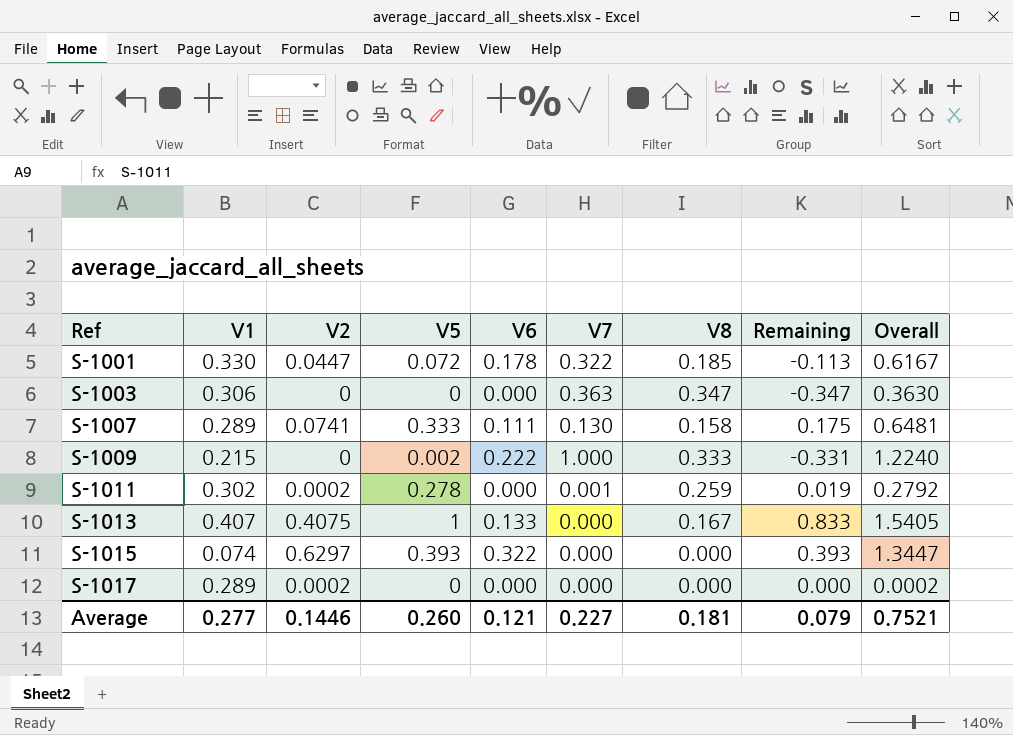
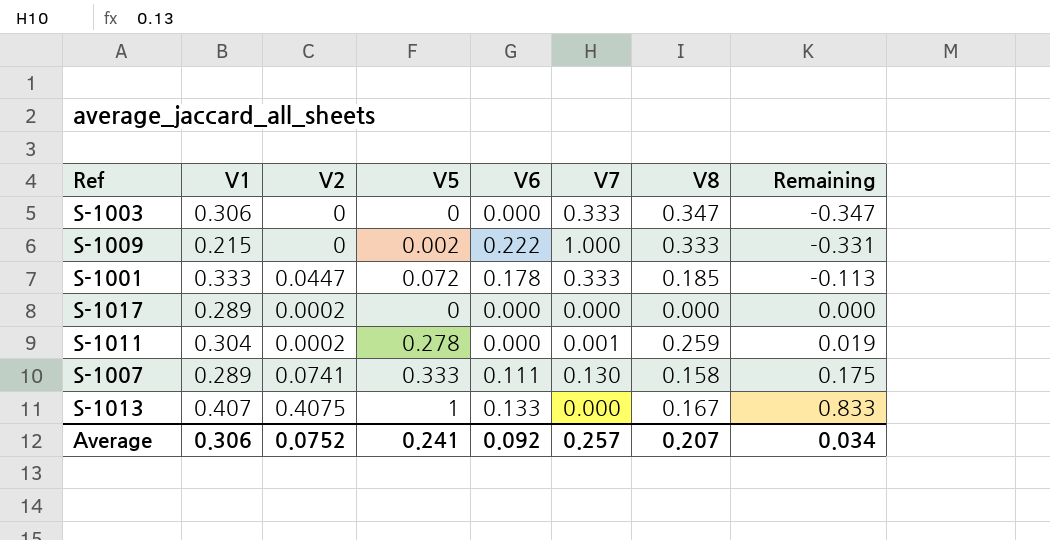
row order: Ref ascending -> Remaining ascending
column Overall | formula: [V2] + [V5] + [V6] + [V7] -> none
row S-1015: 0.074 | 0.6297 | 0.393 | 0.322 | 0.000 | 0.000 | 0.393 | 1.3447 -> none
S-1003 | V7: 0.363 -> 0.333
S-1001 | V1: 0.330 -> 0.333
S-1001 | V7: 0.322 -> 0.333
S-1011 | V1: 0.302 -> 0.304
Average | V1: 0.277 -> 0.306
Average | V2: 0.1446 -> 0.0752
Average | V5: 0.260 -> 0.241
Average | V6: 0.121 -> 0.092
Average | V7: 0.227 -> 0.257
Average | V8: 0.181 -> 0.207
Average | Remaining: 0.079 -> 0.034

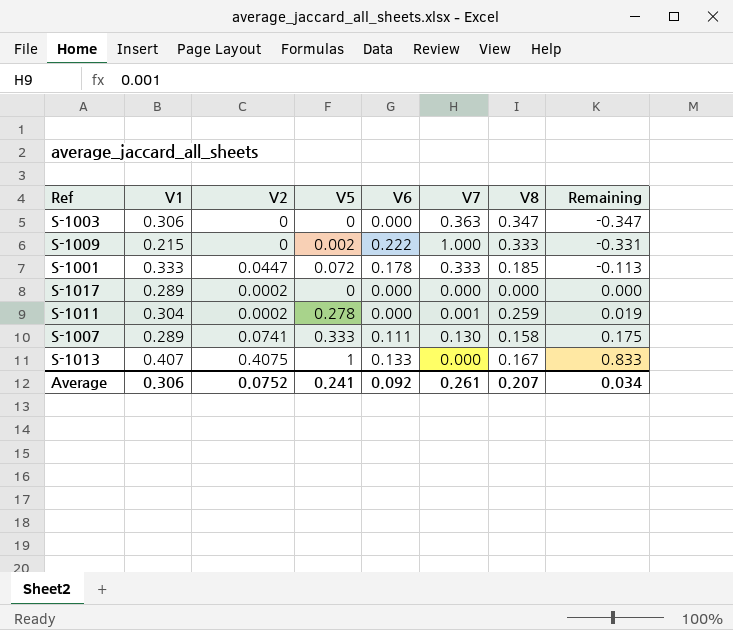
S-1003 | V7: 0.333 -> 0.363
Average | V7: 0.257 -> 0.261

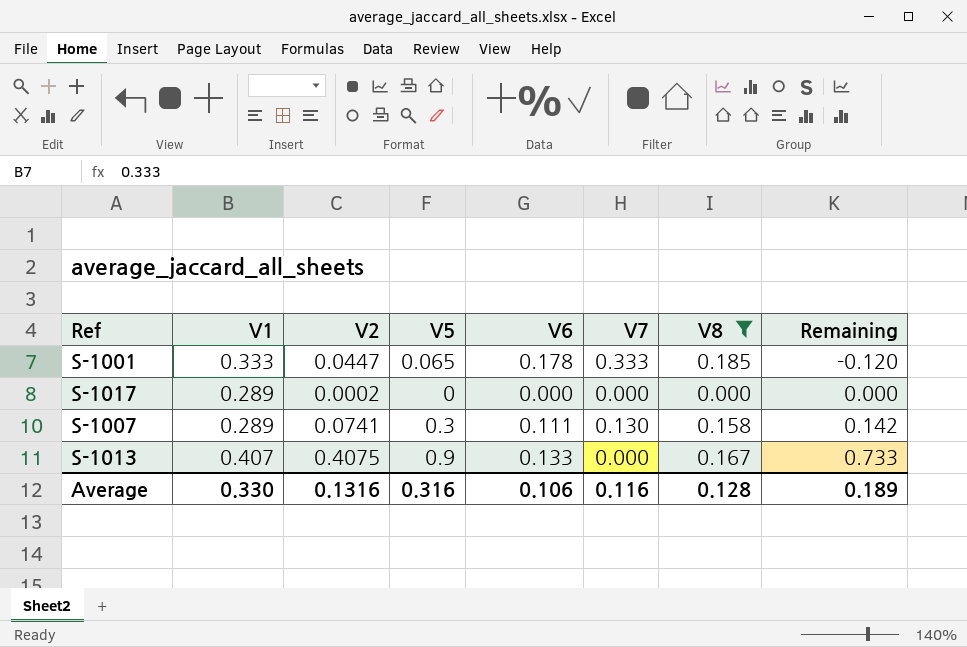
filter: none -> V8 <= 0.185
S-1001 | V5: 0.072 -> 0.065
S-1001 | Remaining: -0.113 -> -0.120
S-1007 | V5: 0.333 -> 0.3
S-1007 | Remaining: 0.175 -> 0.142
S-1013 | V5: 1 -> 0.9
S-1013 | Remaining: 0.833 -> 0.733
Average | V1: 0.306 -> 0.330
Average | V2: 0.0752 -> 0.1316
Average | V5: 0.241 -> 0.316
Average | V6: 0.092 -> 0.106
Average | V7: 0.261 -> 0.116
Average | V8: 0.207 -> 0.128
Average | Remaining: 0.034 -> 0.189

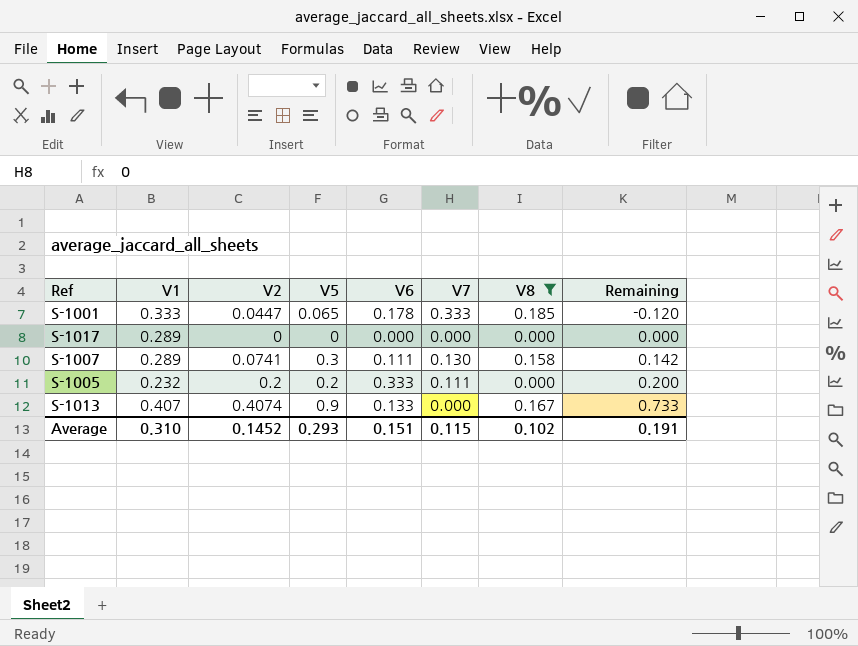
S-1017 | V2: 0.0002 -> 0
row S-1005: none -> 0.232 | 0.2 | 0.2 | 0.333 | 0.111 | 0.000 | 0.200
S-1013 | V2: 0.4075 -> 0.4074
Average | V1: 0.330 -> 0.310
Average | V2: 0.1316 -> 0.1452
Average | V5: 0.316 -> 0.293
Average | V6: 0.106 -> 0.151
Average | V7: 0.116 -> 0.115
Average | V8: 0.128 -> 0.102
Average | Remaining: 0.189 -> 0.191

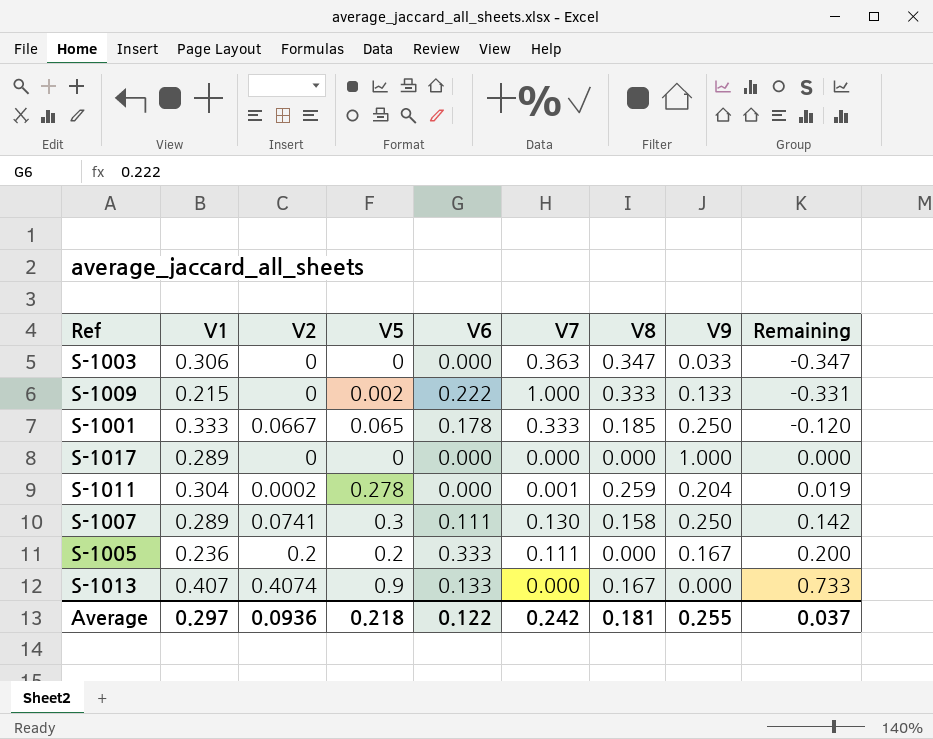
filter: V8 <= 0.185 -> none
column V9 | position: none -> 8
S-1001 | V2: 0.0447 -> 0.0667
S-1005 | V1: 0.232 -> 0.236
Average | V1: 0.310 -> 0.297
Average | V2: 0.1452 -> 0.0936
Average | V5: 0.293 -> 0.218
Average | V6: 0.151 -> 0.122
Average | V7: 0.115 -> 0.242
Average | V8: 0.102 -> 0.181
Average | Remaining: 0.191 -> 0.037

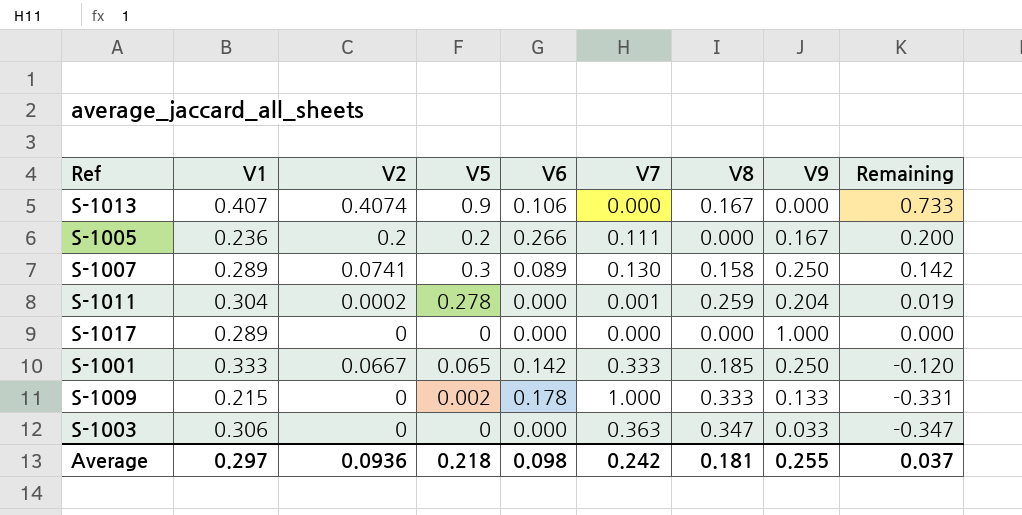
row order: Remaining ascending -> Remaining descending
S-1013 | V6: 0.133 -> 0.106
S-1005 | V6: 0.333 -> 0.266
S-1007 | V6: 0.111 -> 0.089
S-1001 | V6: 0.178 -> 0.142
S-1009 | V6: 0.222 -> 0.178
Average | V6: 0.122 -> 0.098

